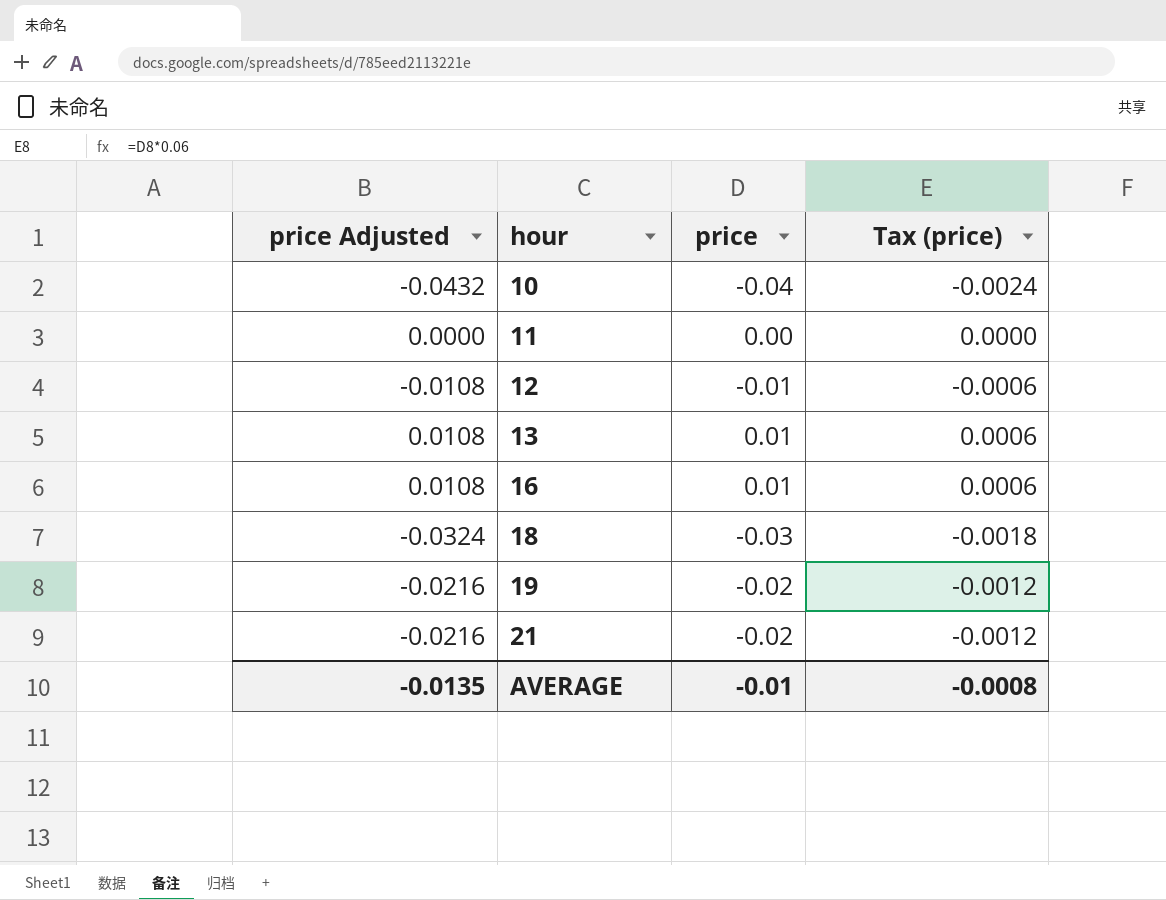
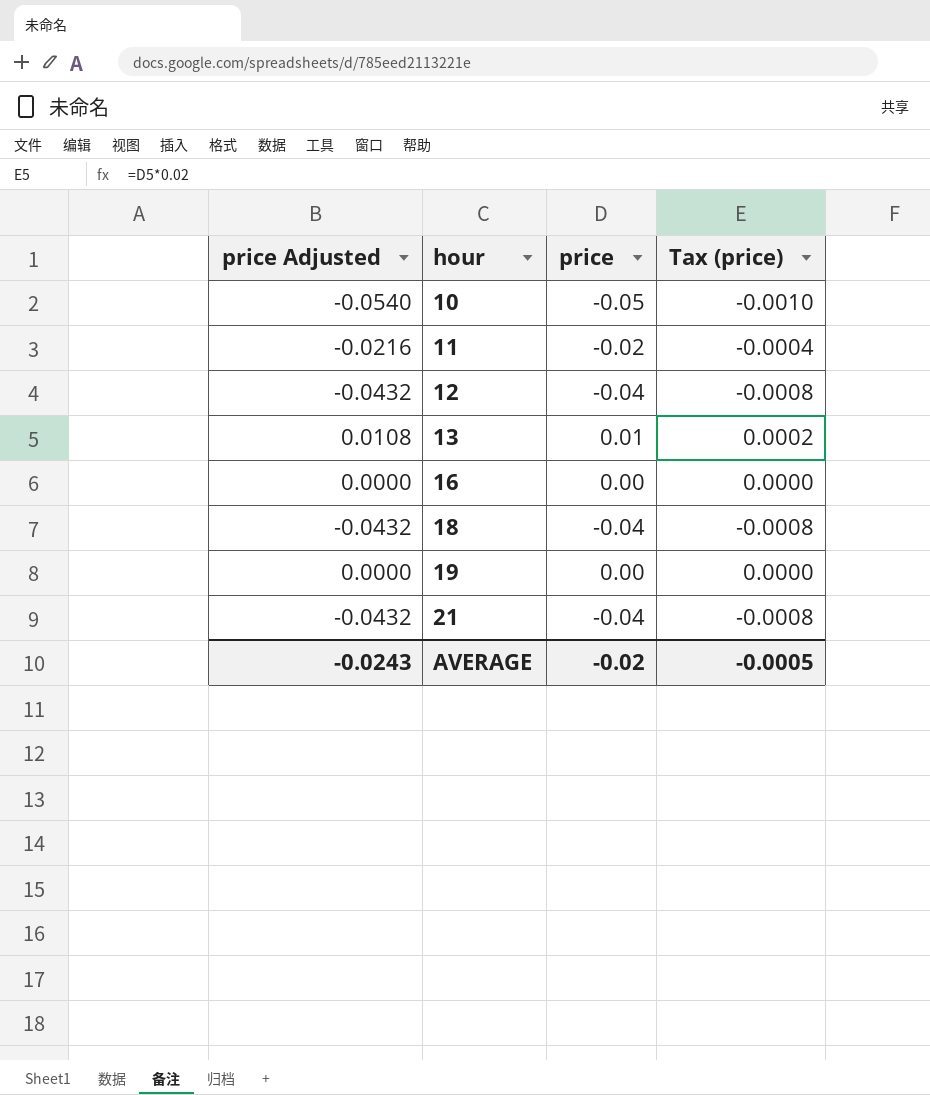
column Tax (price) | formula: [price] * 0.06 -> [price] * 0.02
10 | price Adjusted: -0.0432 -> -0.0540
10 | price: -0.04 -> -0.05
11 | price Adjusted: 0.0000 -> -0.0216
11 | price: 0.00 -> -0.02
12 | price Adjusted: -0.0108 -> -0.0432
12 | price: -0.01 -> -0.04
16 | price Adjusted: 0.0108 -> 0.0000
16 | price: 0.01 -> 0.00
18 | price Adjusted: -0.0324 -> -0.0432
18 | price: -0.03 -> -0.04
19 | price Adjusted: -0.0216 -> 0.0000
19 | price: -0.02 -> 0.00
21 | price Adjusted: -0.0216 -> -0.0432
21 | price: -0.02 -> -0.04
AVERAGE | price Adjusted: -0.0135 -> -0.0243
AVERAGE | price: -0.01 -> -0.02
AVERAGE | Tax (price): -0.0008 -> -0.0005

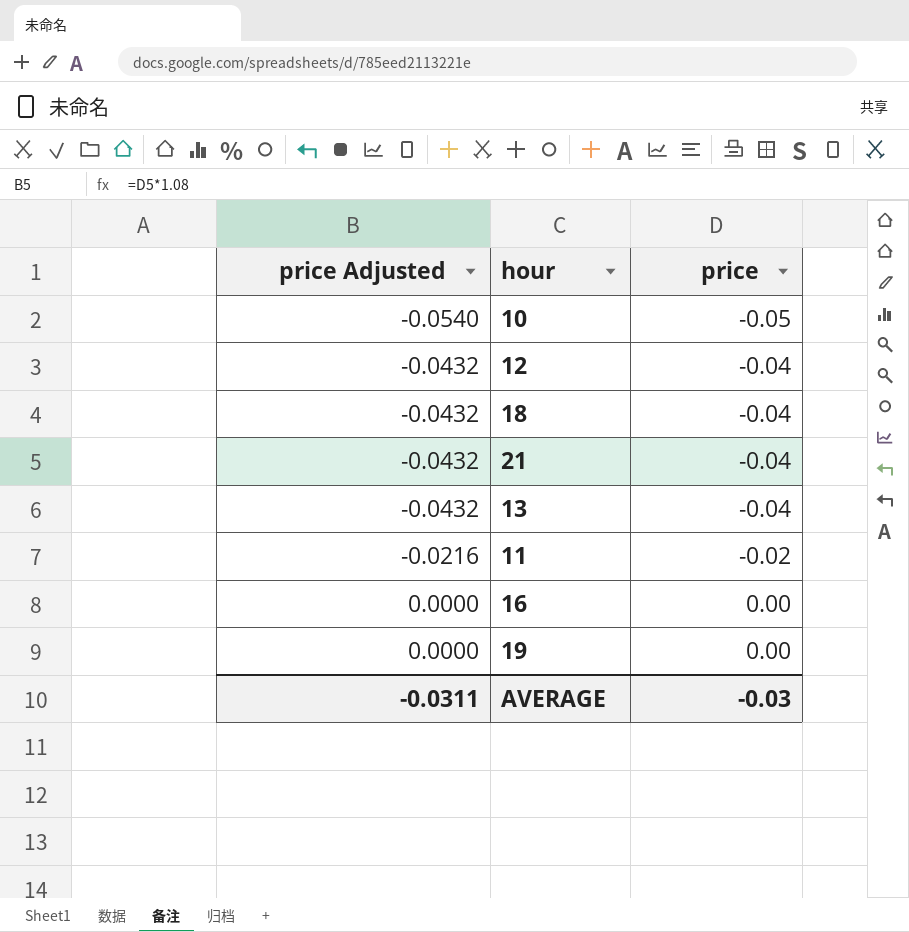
row order: hour ascending -> price Adjusted ascending
column Tax (price) | formula: [price] * 0.02 -> none
13 | price Adjusted: 0.0108 -> -0.0432
13 | price: 0.01 -> -0.04
AVERAGE | price Adjusted: -0.0243 -> -0.0311
AVERAGE | price: -0.02 -> -0.03

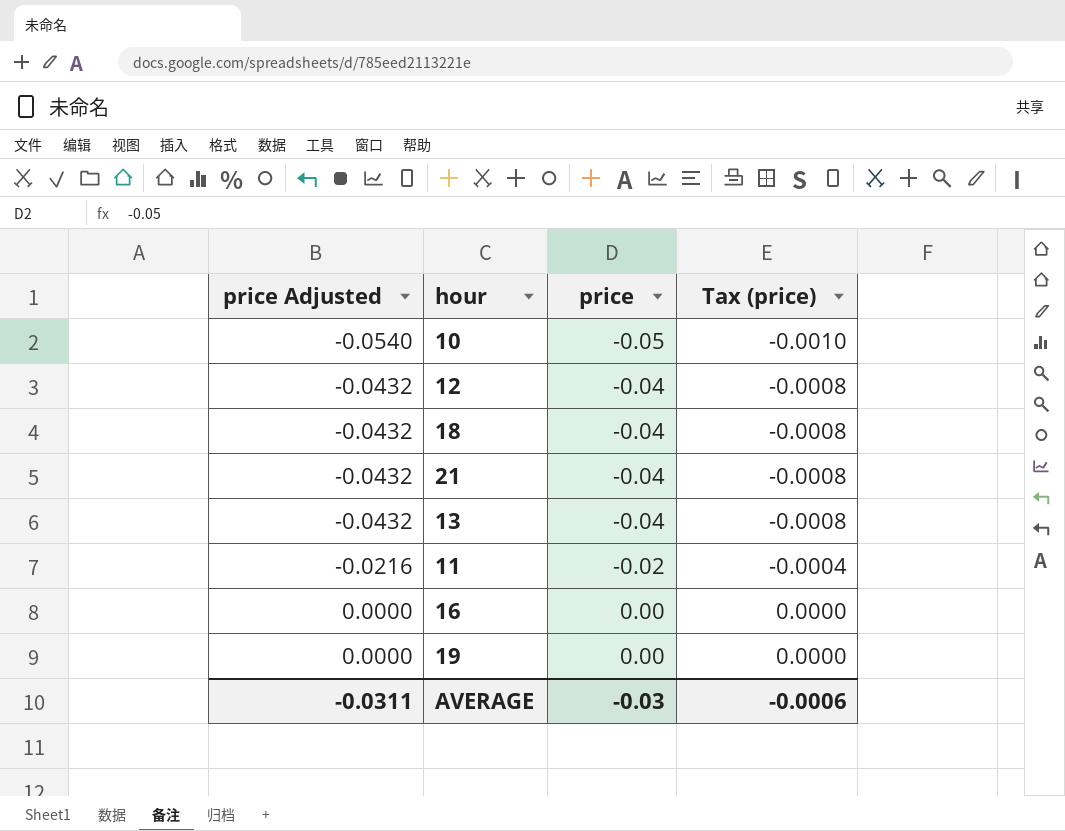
column Tax (price) | formula: none -> [price] * 0.02

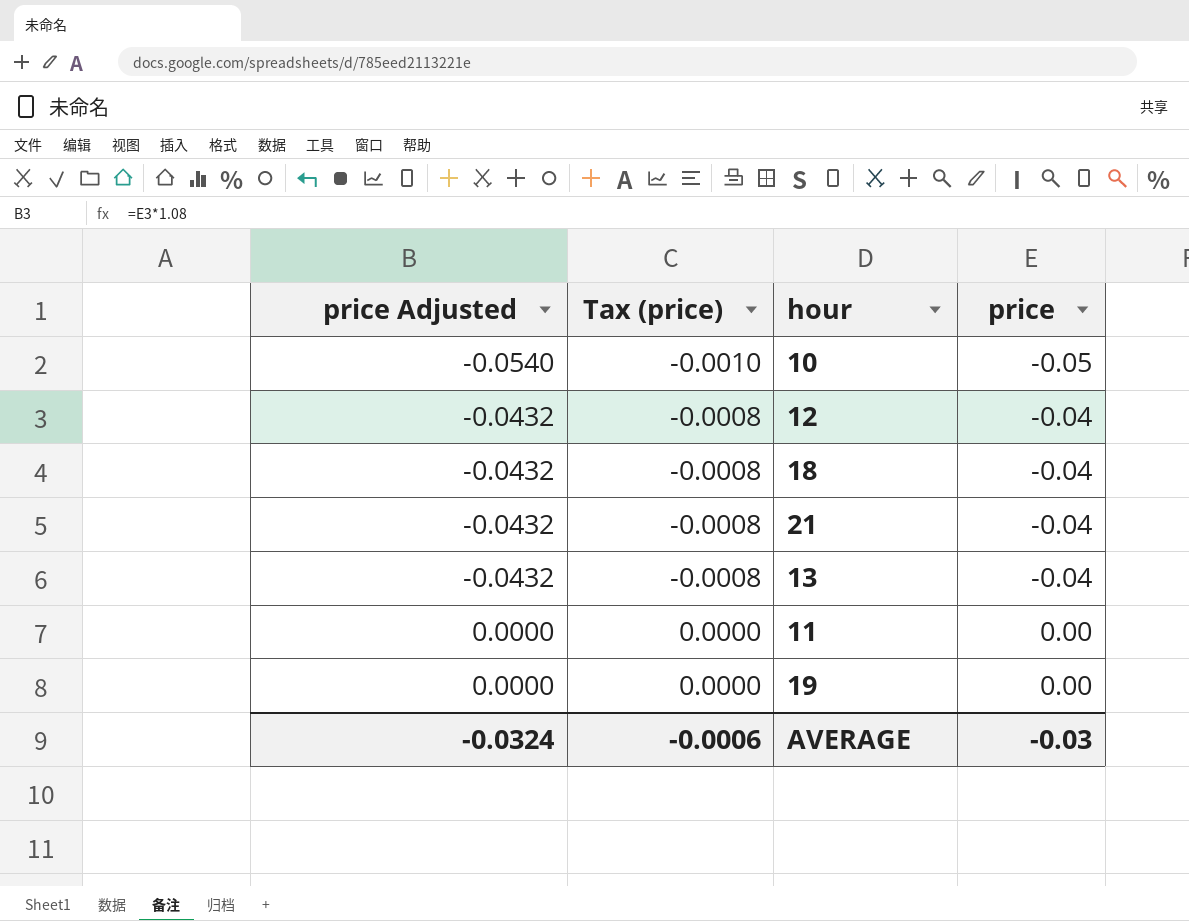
column Tax (price) | position: 4 -> 2
row 16: 0.0000 | 0.00 | 0.0000 -> none
11 | price Adjusted: -0.0216 -> 0.0000
11 | Tax (price): -0.0004 -> 0.0000
11 | price: -0.02 -> 0.00
AVERAGE | price Adjusted: -0.0311 -> -0.0324

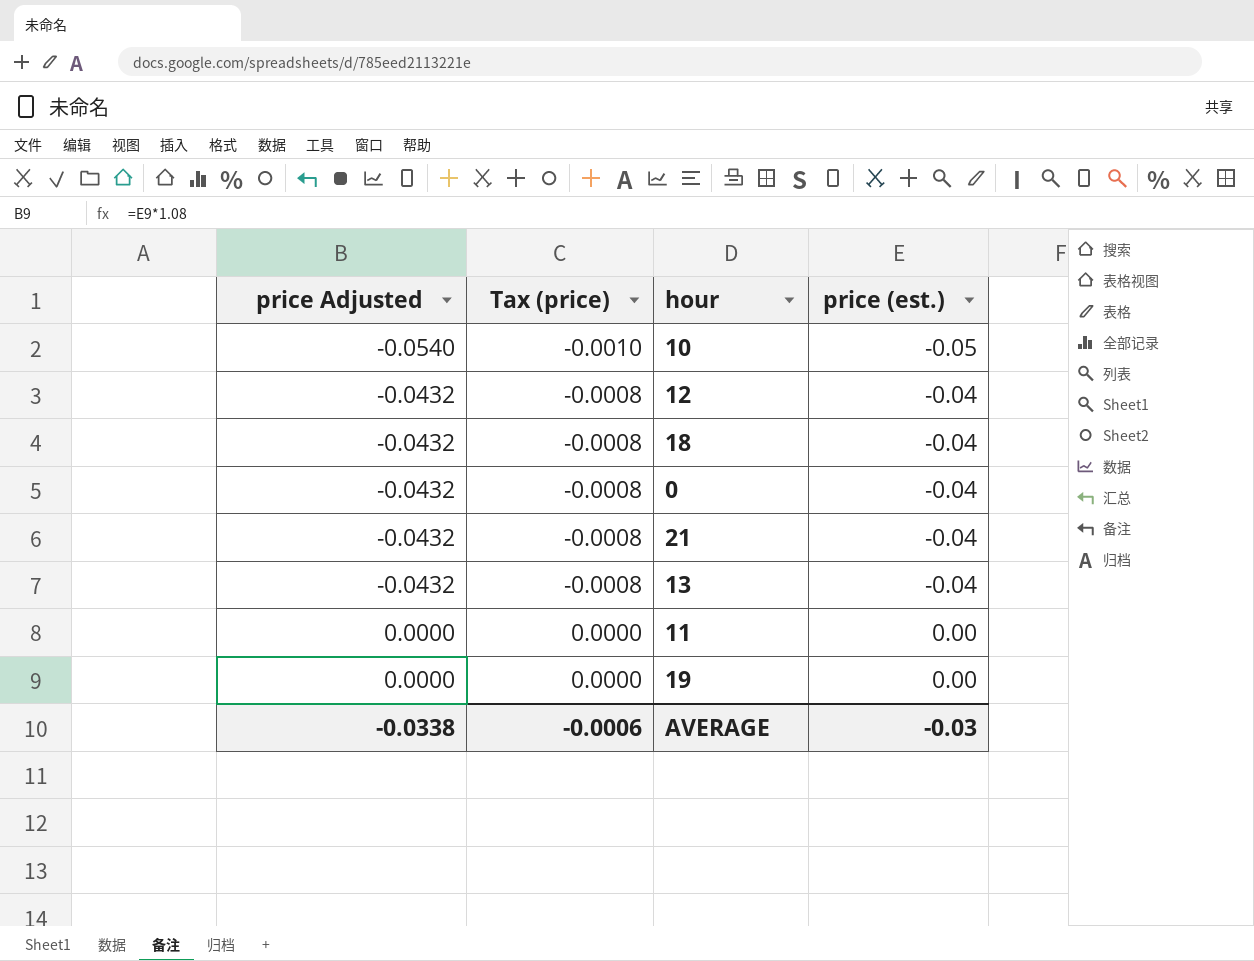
column name: price -> price (est.)
row 0: none -> -0.0432 | -0.0008 | -0.04
AVERAGE | price Adjusted: -0.0324 -> -0.0338

